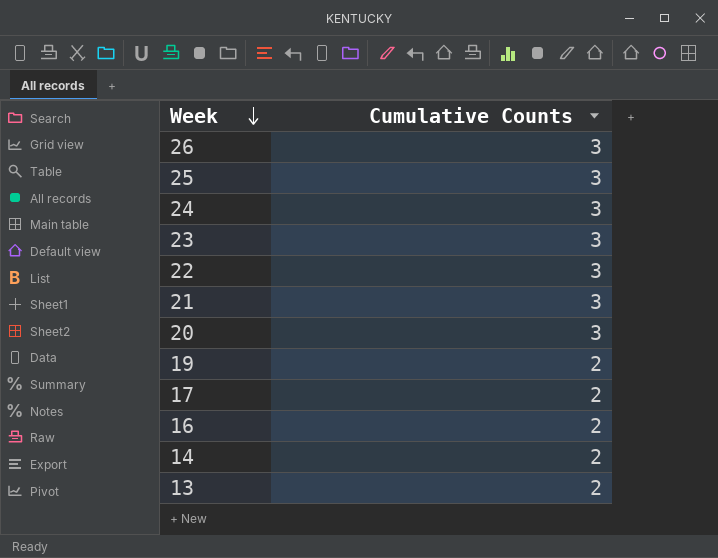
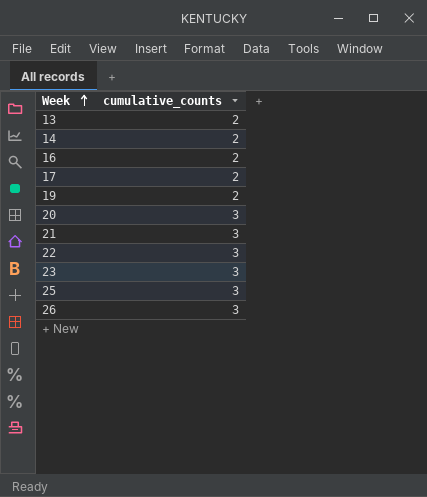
row order: Week descending -> Week ascending
column name: Cumulative Counts -> cumulative_counts
row 24: 3 -> none

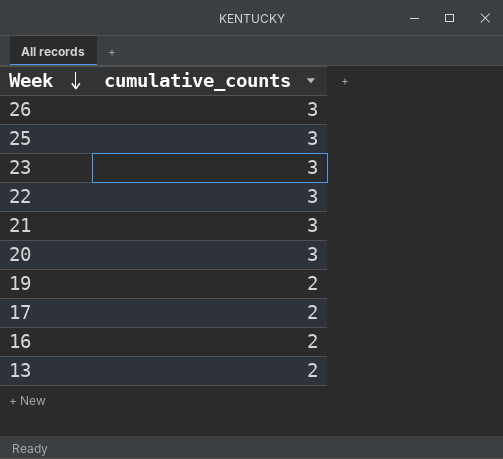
row order: Week ascending -> Week descending
row 14: 2 -> none

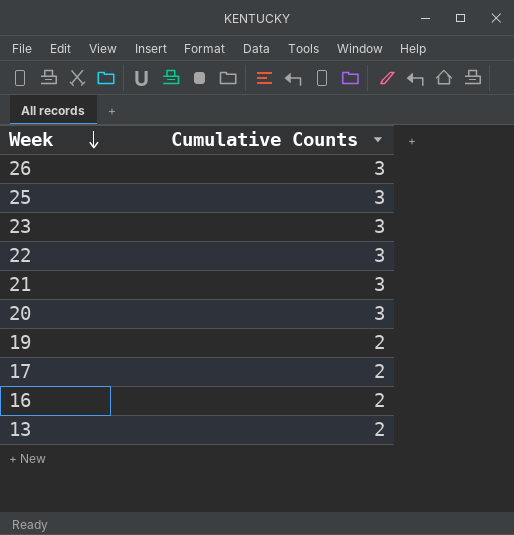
column name: cumulative_counts -> Cumulative Counts

